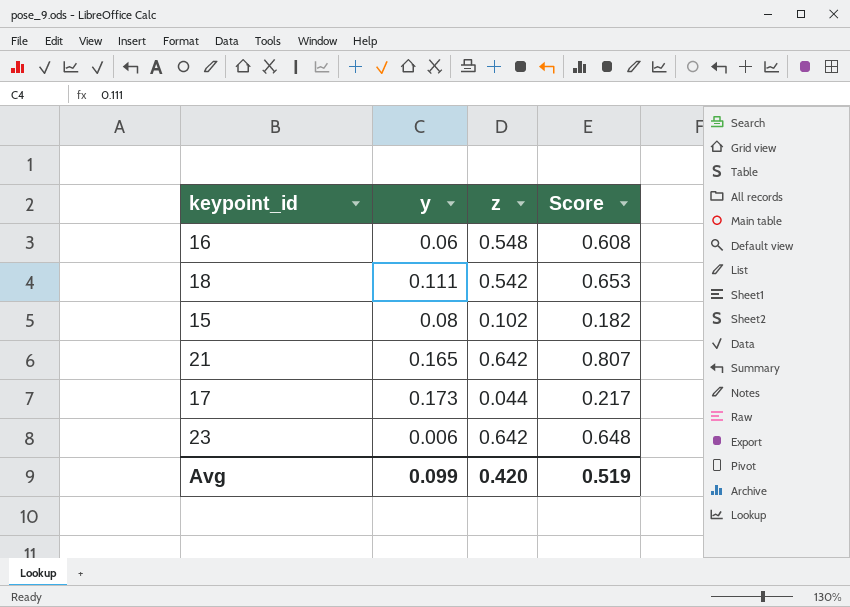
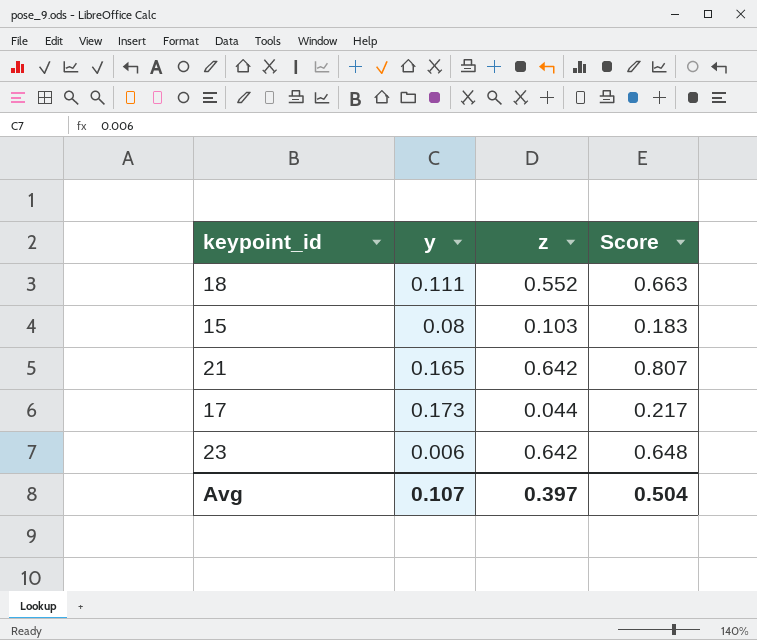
row 16: 0.06 | 0.548 | 0.608 -> none
18 | z: 0.542 -> 0.552
18 | Score: 0.653 -> 0.663
15 | z: 0.102 -> 0.103
15 | Score: 0.182 -> 0.183
Avg | y: 0.099 -> 0.107
Avg | z: 0.420 -> 0.397
Avg | Score: 0.519 -> 0.504

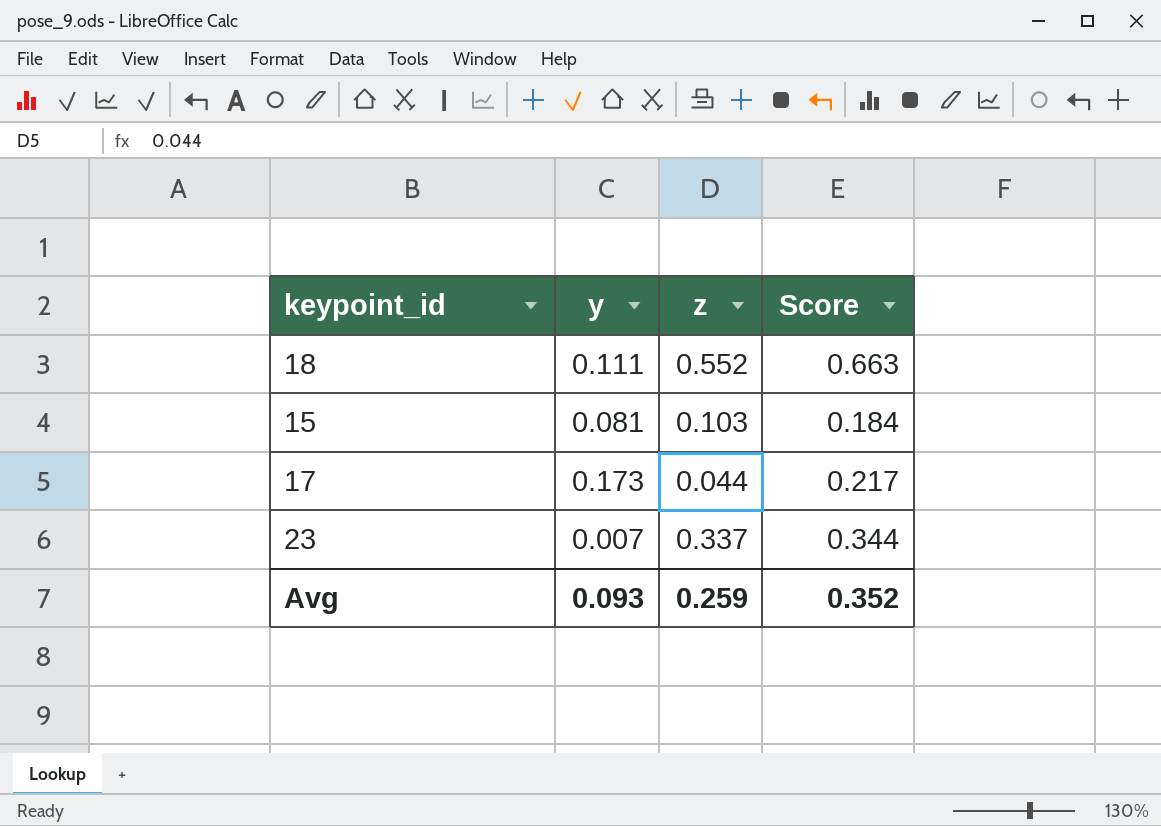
row 21: 0.165 | 0.642 | 0.807 -> none
15 | y: 0.08 -> 0.081
15 | Score: 0.183 -> 0.184
23 | y: 0.006 -> 0.007
23 | z: 0.642 -> 0.337
23 | Score: 0.648 -> 0.344
Avg | y: 0.107 -> 0.093
Avg | z: 0.397 -> 0.259
Avg | Score: 0.504 -> 0.352

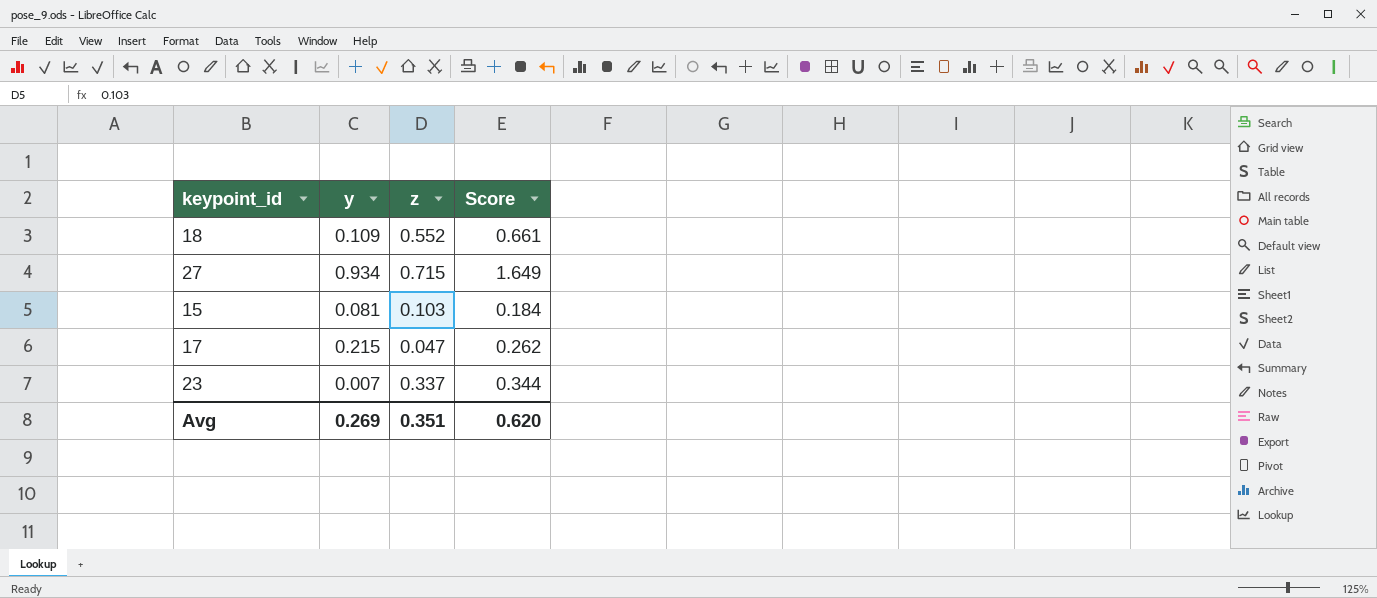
18 | y: 0.111 -> 0.109
18 | Score: 0.663 -> 0.661
row 27: none -> 0.934 | 0.715 | 1.649
17 | y: 0.173 -> 0.215
17 | z: 0.044 -> 0.047
17 | Score: 0.217 -> 0.262
Avg | y: 0.093 -> 0.269
Avg | z: 0.259 -> 0.351
Avg | Score: 0.352 -> 0.620

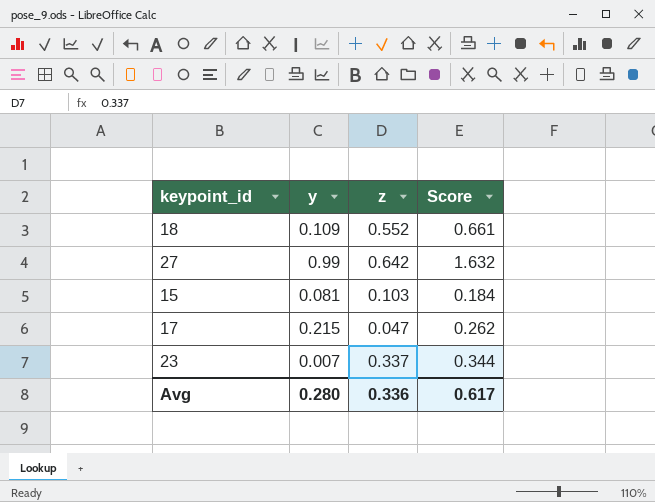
27 | y: 0.934 -> 0.99
27 | z: 0.715 -> 0.642
27 | Score: 1.649 -> 1.632
Avg | y: 0.269 -> 0.280
Avg | z: 0.351 -> 0.336
Avg | Score: 0.620 -> 0.617

